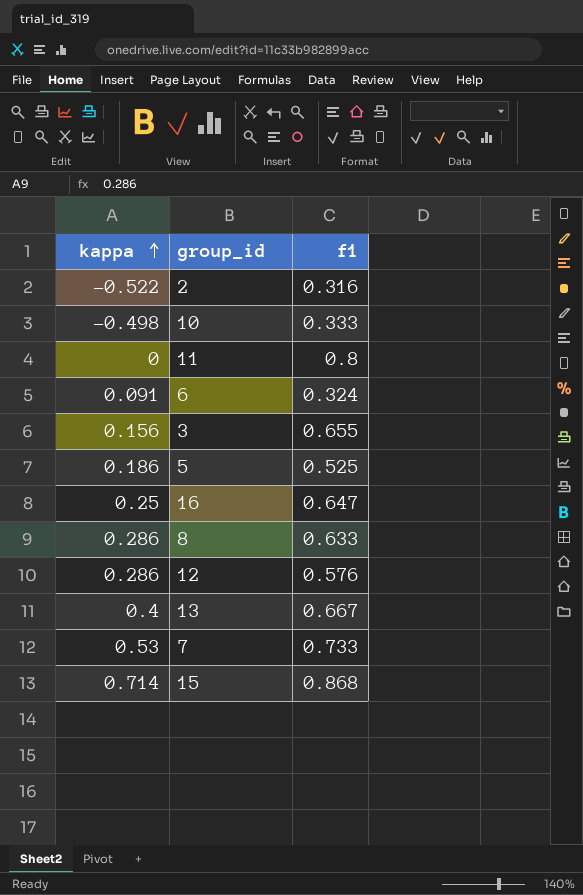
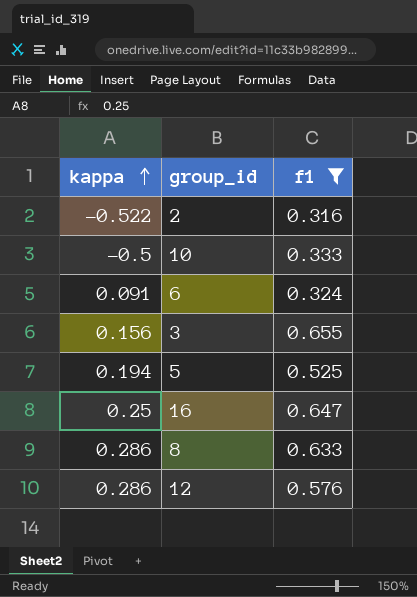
filter: none -> f1 <= 0.655
10 | kappa: -0.498 -> -0.5
5 | kappa: 0.186 -> 0.194

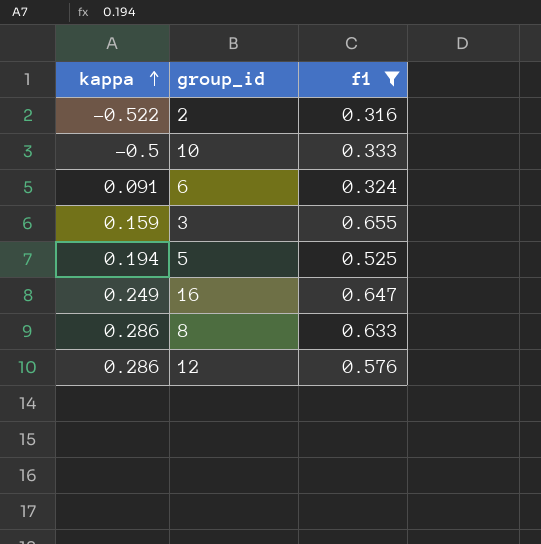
3 | kappa: 0.156 -> 0.159
16 | kappa: 0.25 -> 0.249

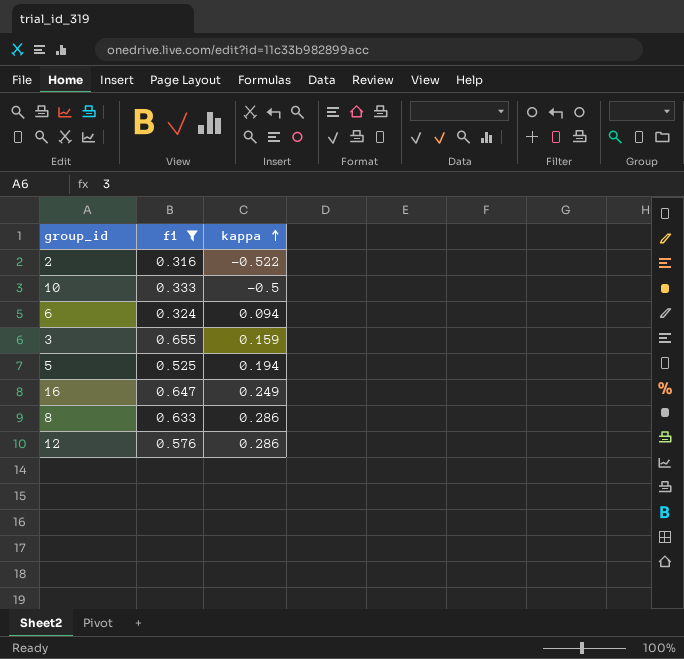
column kappa | position: 1 -> 3
6 | kappa: 0.091 -> 0.094

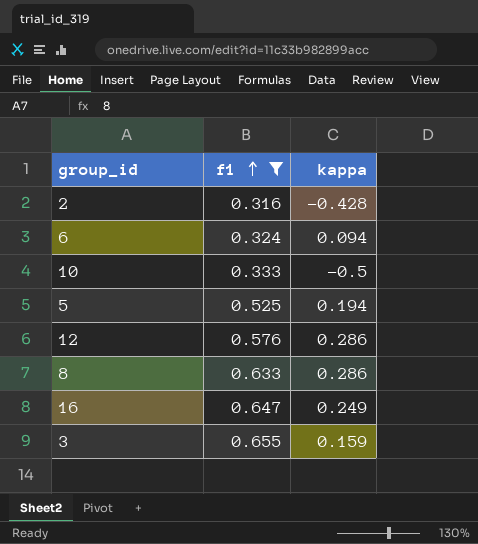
row order: kappa ascending -> f1 ascending
2 | kappa: -0.522 -> -0.428

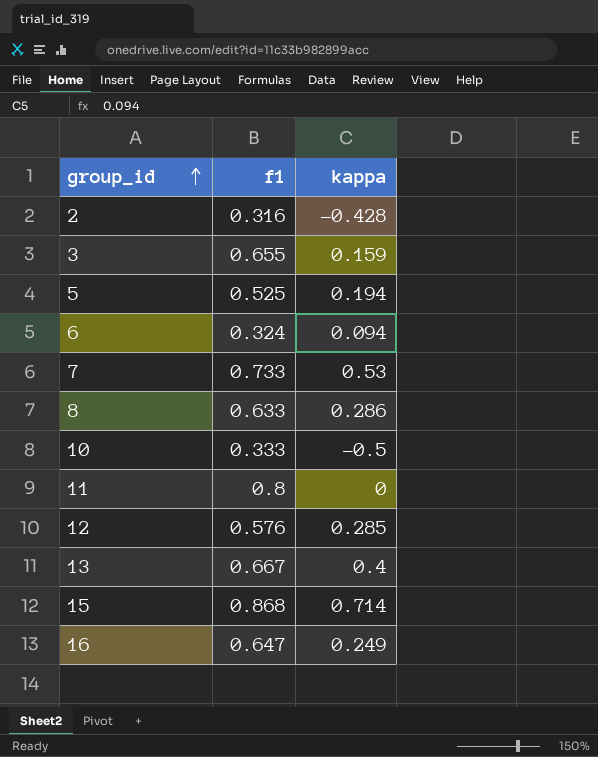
filter: f1 <= 0.655 -> none
row order: f1 ascending -> group_id ascending
12 | kappa: 0.286 -> 0.285

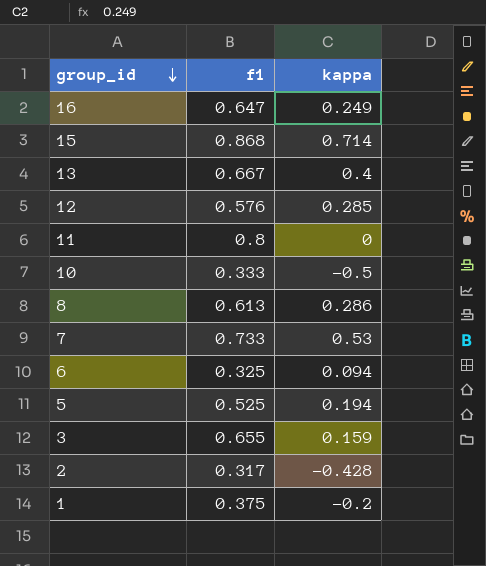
row order: group_id ascending -> group_id descending
8 | f1: 0.633 -> 0.613
6 | f1: 0.324 -> 0.325
2 | f1: 0.316 -> 0.317
row 1: none -> 0.375 | -0.2

